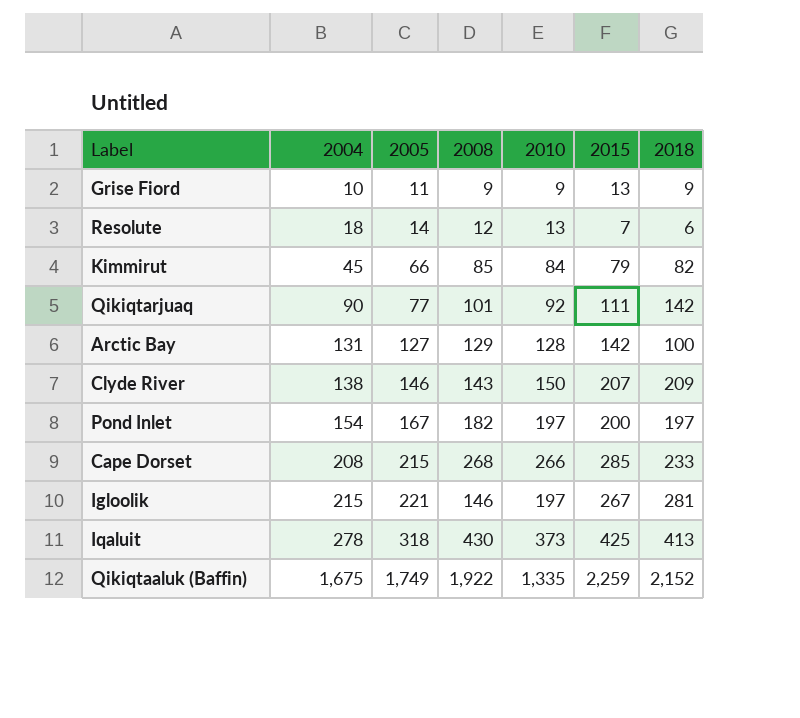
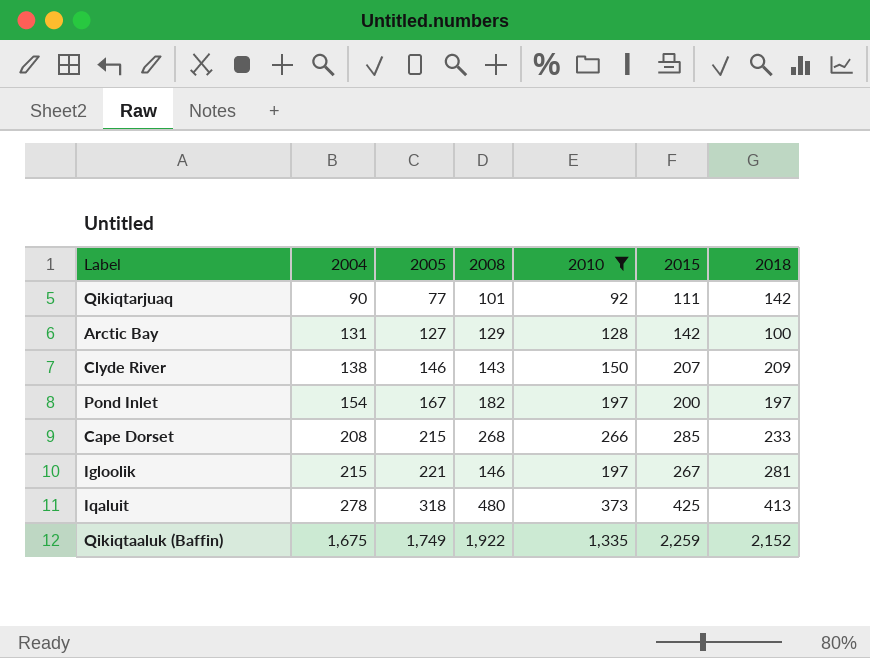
filter: none -> 2010 >= 92
Iqaluit | 2008: 430 -> 480

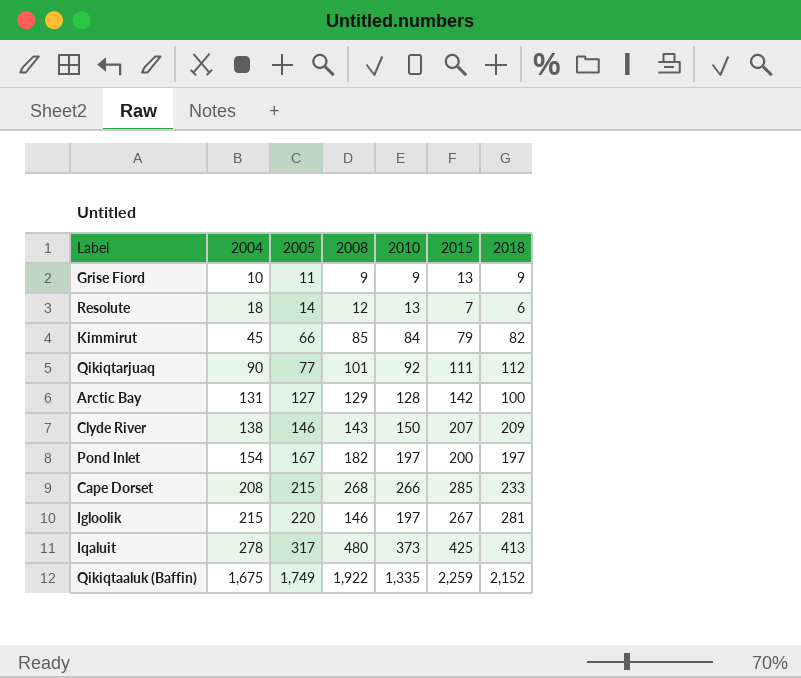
filter: 2010 >= 92 -> none
Qikiqtarjuaq | 2018: 142 -> 112
Igloolik | 2005: 221 -> 220
Iqaluit | 2005: 318 -> 317

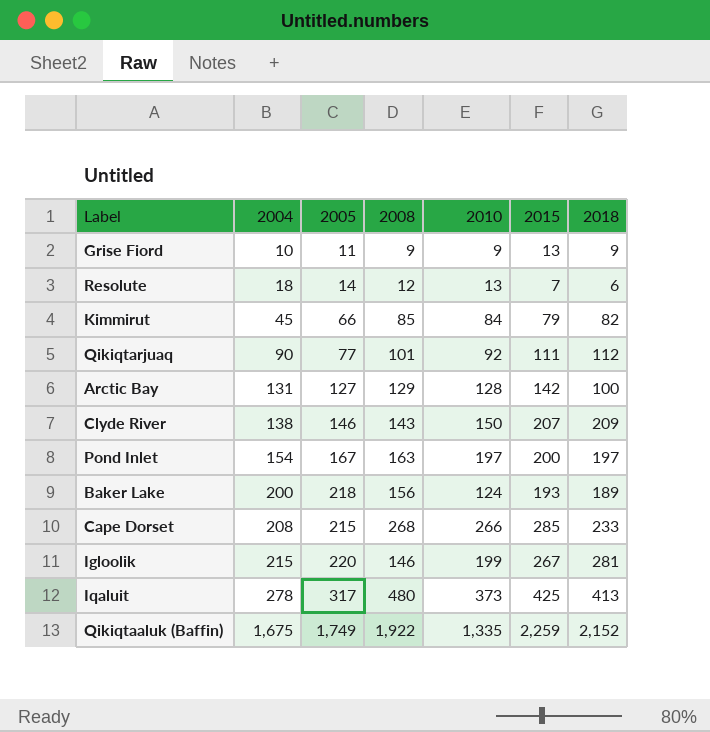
Pond Inlet | 2008: 182 -> 163
row Baker Lake: none -> 200 | 218 | 156 | 124 | 193 | 189
Igloolik | 2010: 197 -> 199

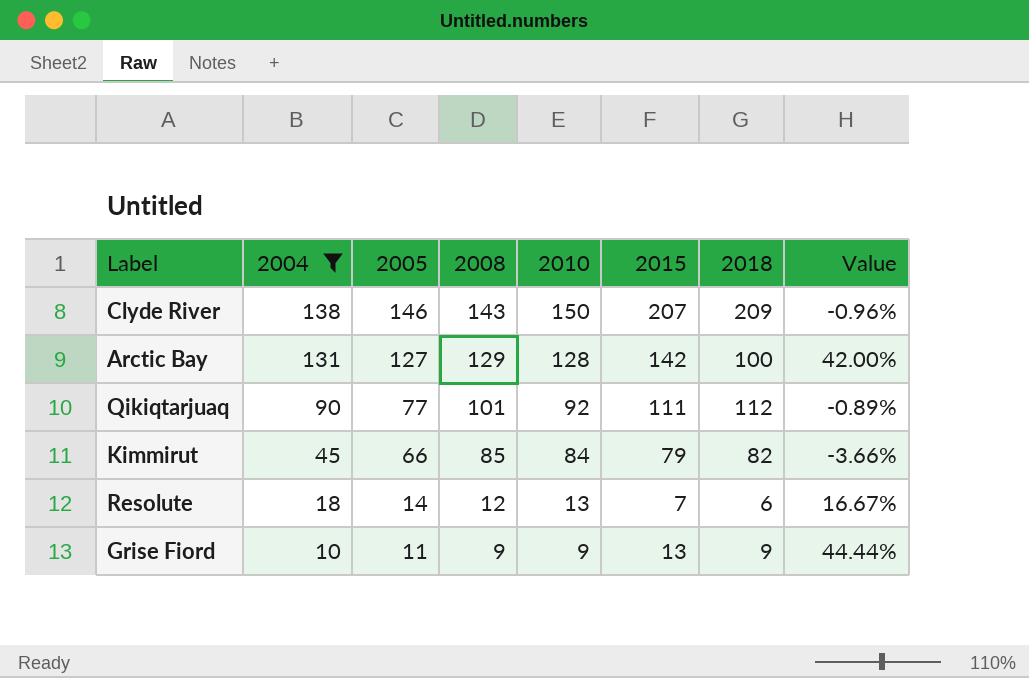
filter: none -> 2004 <= 138
row order: 2004 ascending -> 2004 descending
column Value | formula: none -> ([2015] - [2018]) / [2018]

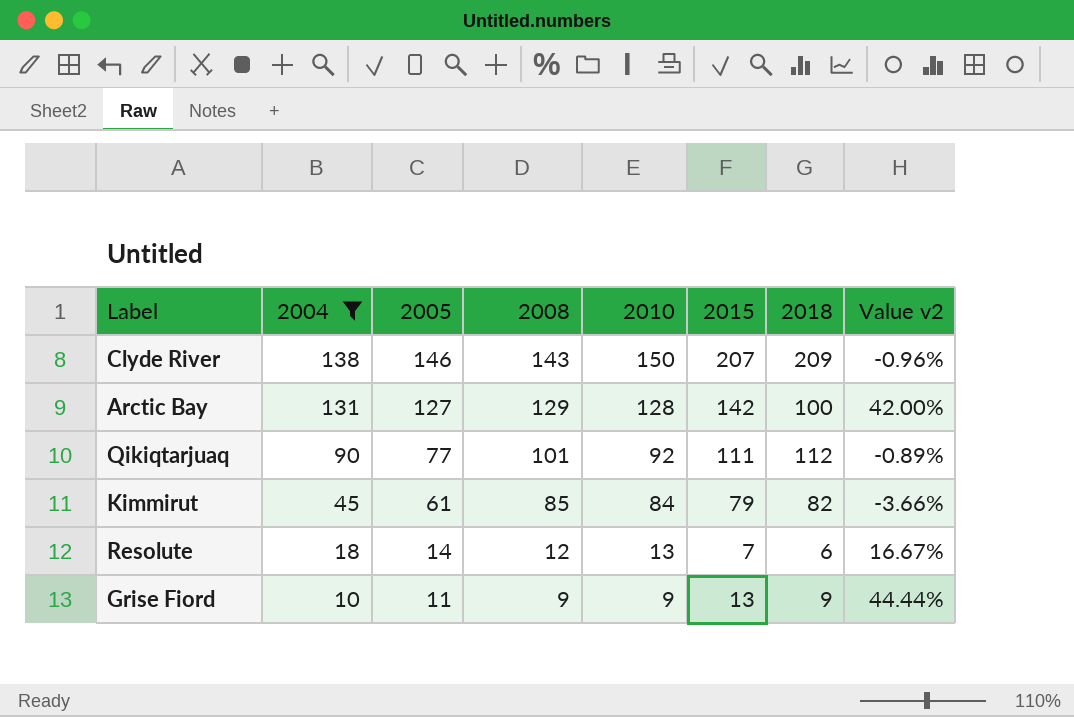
column name: Value -> Value v2
Kimmirut | 2005: 66 -> 61

